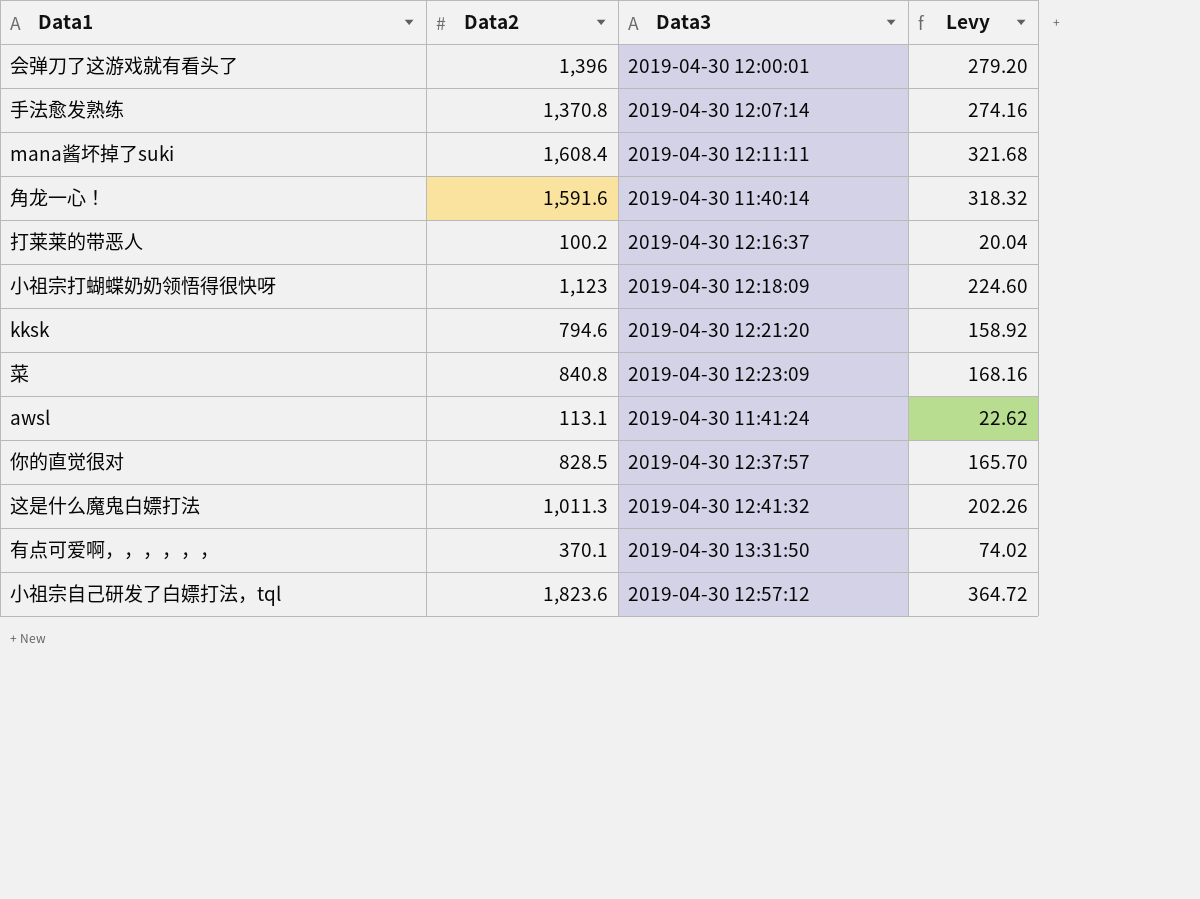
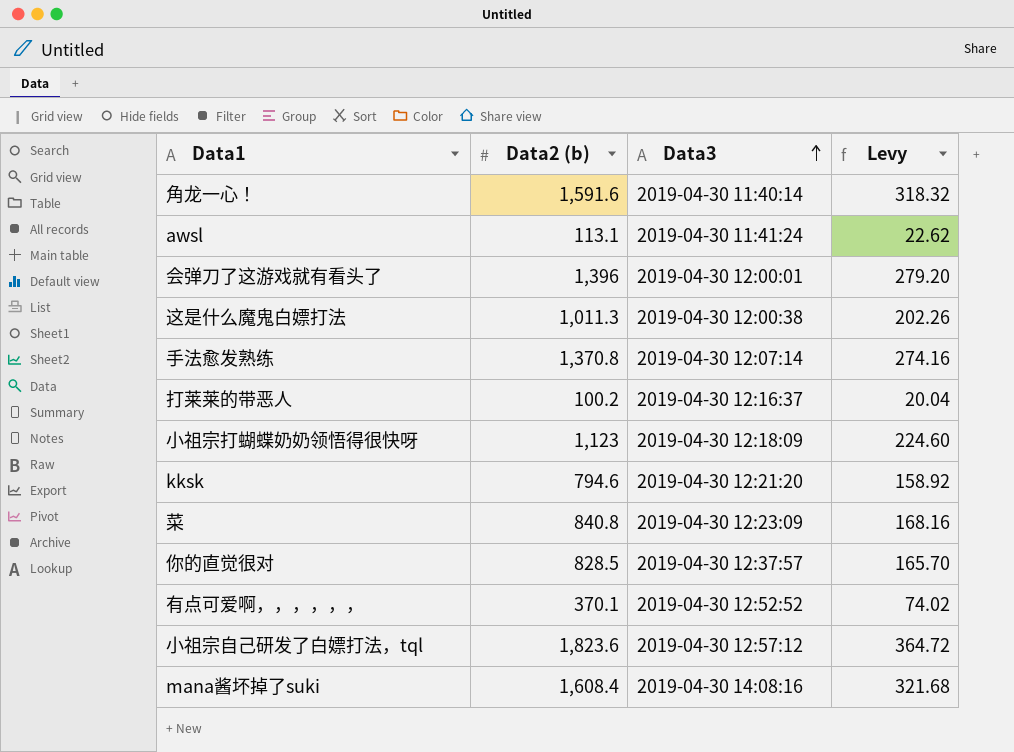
row order: none -> Data3 ascending
column name: Data2 -> Data2 (b)
这是什么魔鬼白嫖打法 | Data3: 2019-04-30 12:41:32 -> 2019-04-30 12:00:38
有点可爱啊，，，，，， | Data3: 2019-04-30 13:31:50 -> 2019-04-30 12:52:52
mana酱坏掉了suki | Data3: 2019-04-30 12:11:11 -> 2019-04-30 14:08:16

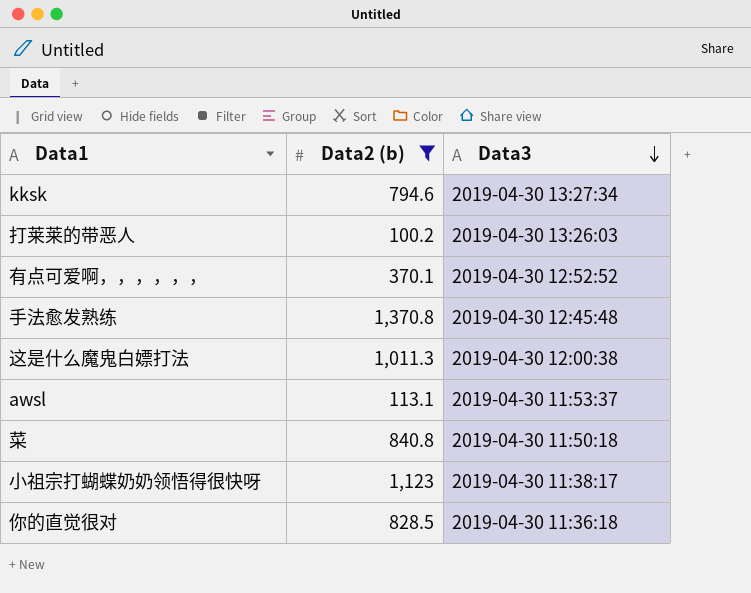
filter: none -> Data2 (b) <= 1,370.8
row order: Data3 ascending -> Data3 descending
column Levy | formula: [Data2 (b)] * 0.2 -> none
kksk | Data3: 2019-04-30 12:21:20 -> 2019-04-30 13:27:34
打莱莱的带恶人 | Data3: 2019-04-30 12:16:37 -> 2019-04-30 13:26:03
手法愈发熟练 | Data3: 2019-04-30 12:07:14 -> 2019-04-30 12:45:48
awsl | Data3: 2019-04-30 11:41:24 -> 2019-04-30 11:53:37
菜 | Data3: 2019-04-30 12:23:09 -> 2019-04-30 11:50:18
小祖宗打蝴蝶奶奶领悟得很快呀 | Data3: 2019-04-30 12:18:09 -> 2019-04-30 11:38:17
你的直觉很对 | Data3: 2019-04-30 12:37:57 -> 2019-04-30 11:36:18

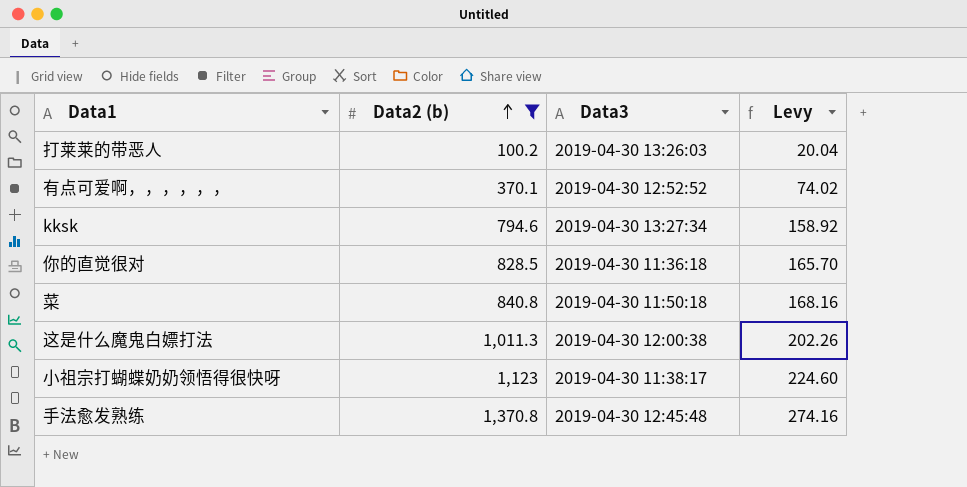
row order: Data3 descending -> Data2 (b) ascending
column Levy | formula: none -> [Data2 (b)] * 0.2
row awsl: 113.1 | 2019-04-30 11:53:37 -> none

